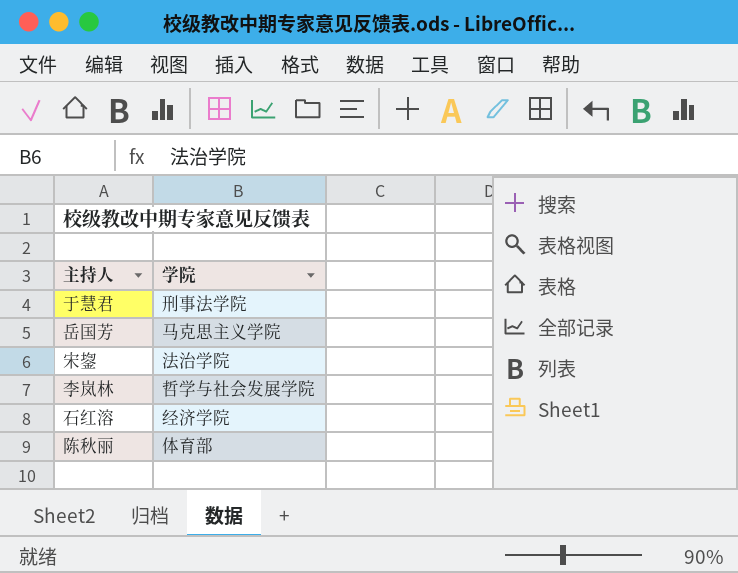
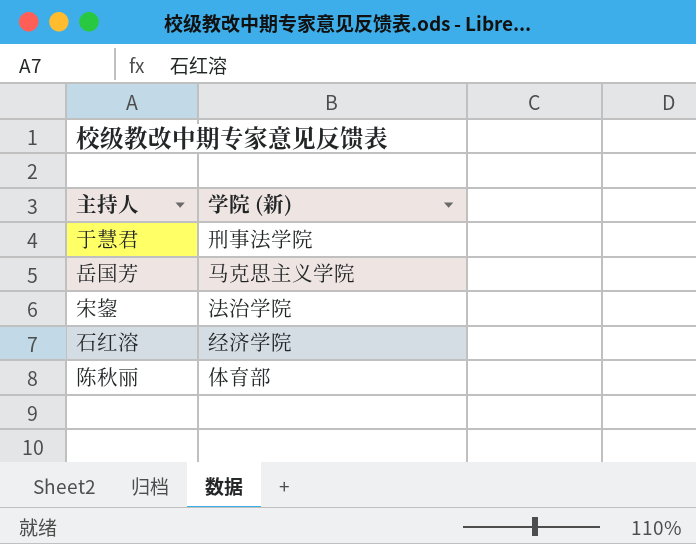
column name: 学院 -> 学院 (新)
row 李岚林: 哲学与社会发展学院 -> none

